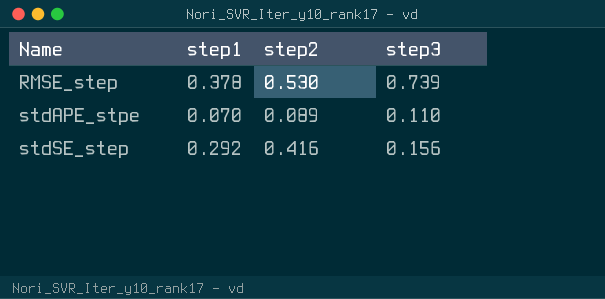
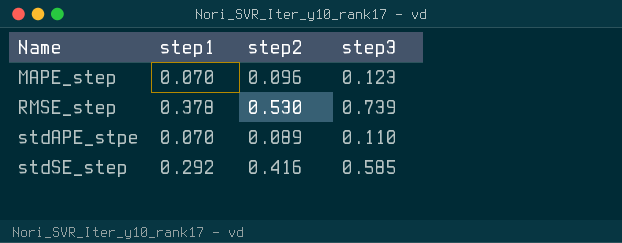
row MAPE_step: none -> 0.070 | 0.096 | 0.123
stdSE_step | step3: 0.156 -> 0.585

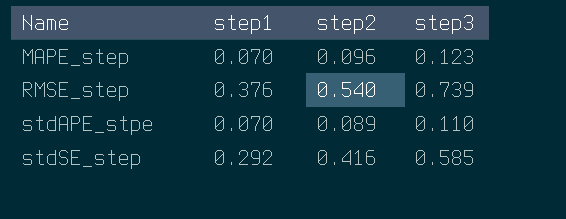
RMSE_step | step1: 0.378 -> 0.376
RMSE_step | step2: 0.530 -> 0.540

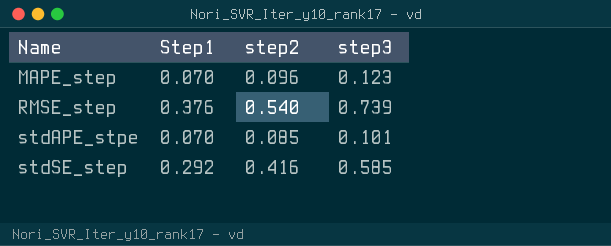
column name: step1 -> Step1
stdAPE_stpe | step2: 0.089 -> 0.085
stdAPE_stpe | step3: 0.110 -> 0.101

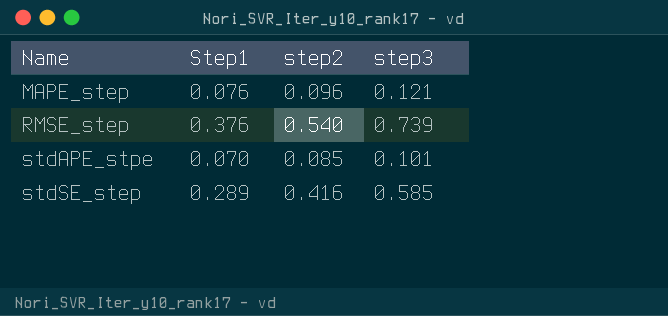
MAPE_step | Step1: 0.070 -> 0.076
MAPE_step | step3: 0.123 -> 0.121
stdSE_step | Step1: 0.292 -> 0.289

